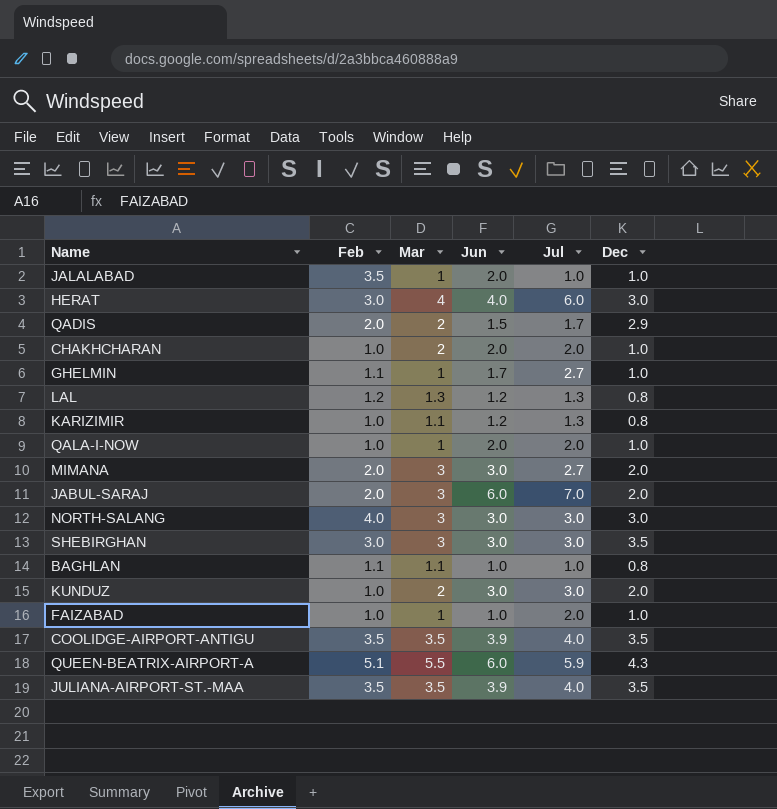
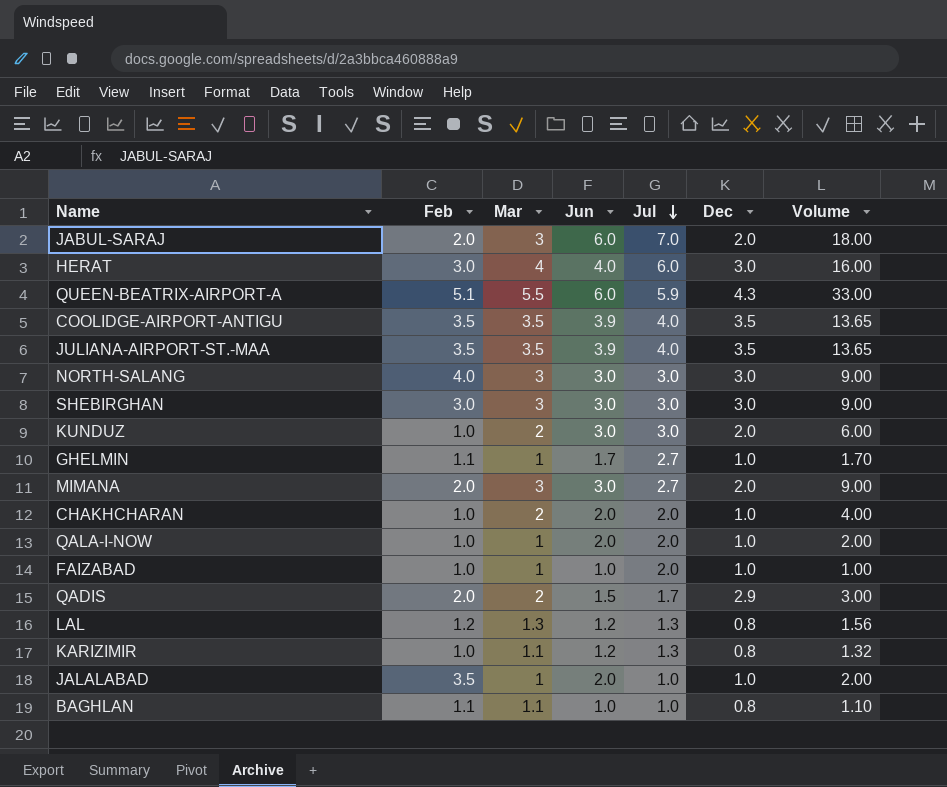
row order: none -> Jul descending
column Volume | formula: none -> [Mar] * [Jun]
SHEBIRGHAN | Dec: 3.5 -> 3.0

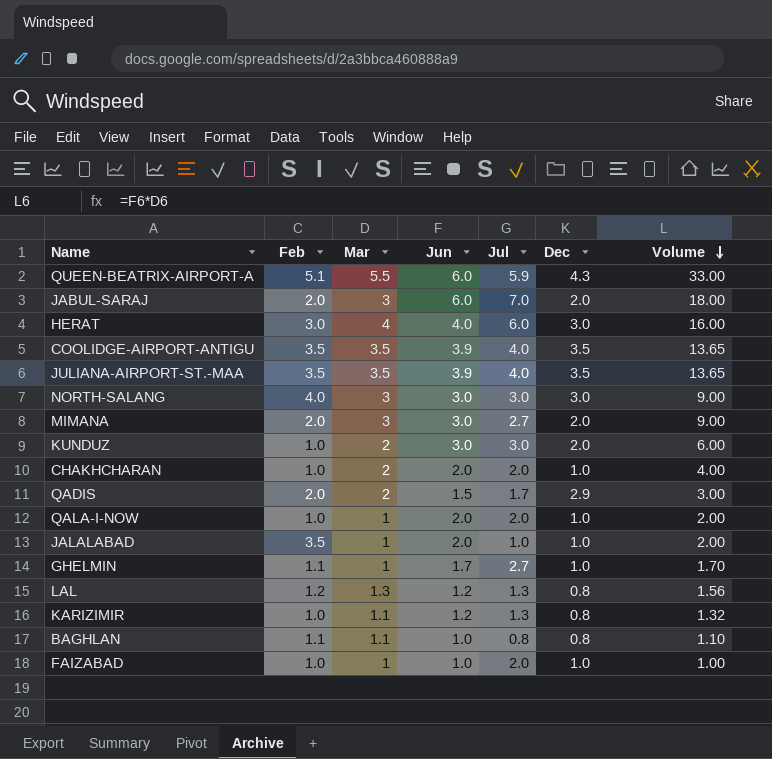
row order: Jul descending -> Volume descending
row SHEBIRGHAN: 3.0 | 3 | 3.0 | 3.0 | 3.0 | 9.00 -> none
BAGHLAN | Jul: 1.0 -> 0.8

